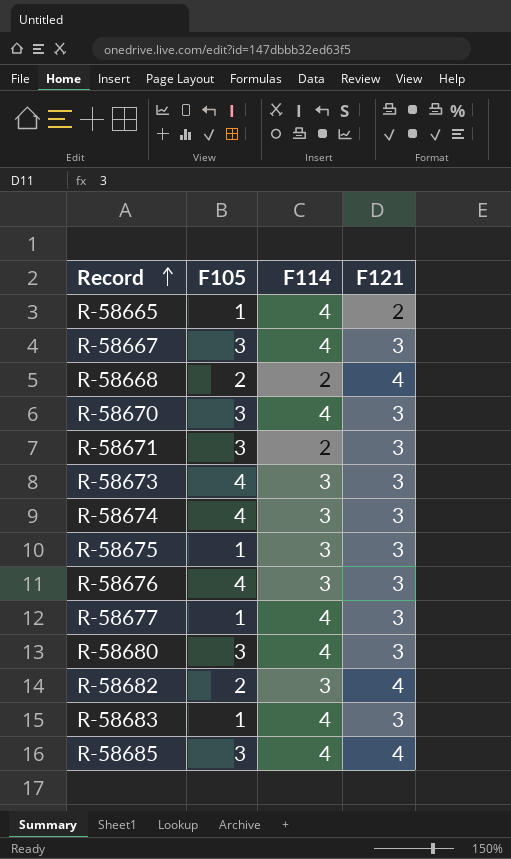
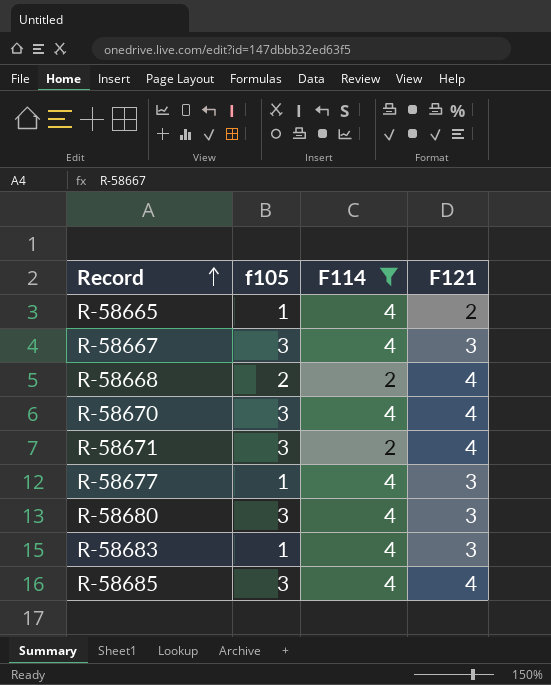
filter: none -> F114 != 3
column name: F105 -> f105
R-58670 | F121: 3 -> 4
R-58671 | F121: 3 -> 4

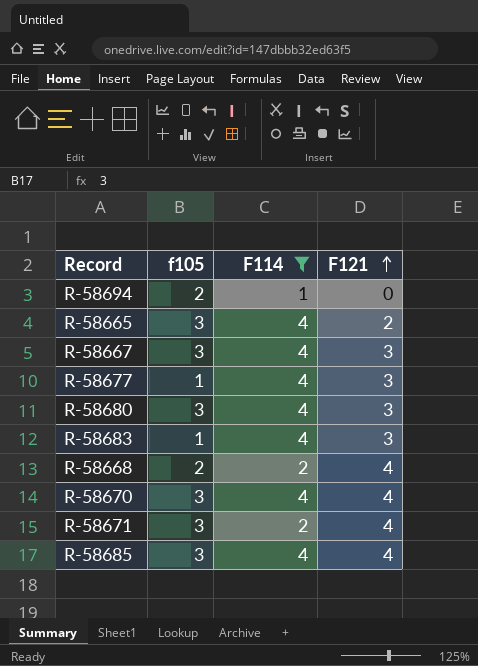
row order: Record ascending -> F121 ascending
row R-58694: none -> 2 | 1 | 0
R-58665 | f105: 1 -> 3

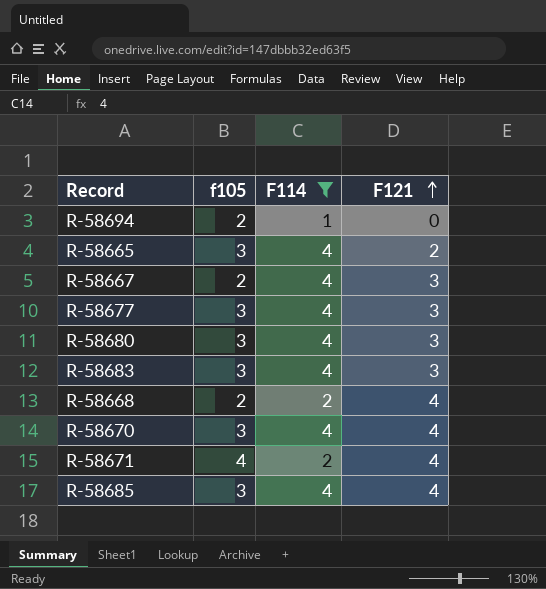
R-58667 | f105: 3 -> 2
R-58677 | f105: 1 -> 3
R-58683 | f105: 1 -> 3
R-58671 | f105: 3 -> 4

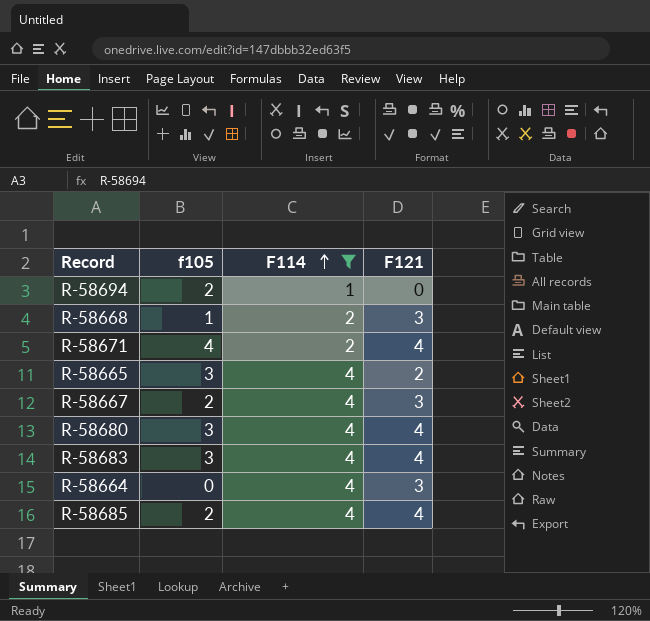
row order: F121 ascending -> F114 ascending
row R-58677: 3 | 4 | 3 -> none
row R-58670: 3 | 4 | 4 -> none
R-58668 | f105: 2 -> 1
R-58668 | F121: 4 -> 3
R-58680 | F121: 3 -> 4
R-58683 | F121: 3 -> 4
row R-58664: none -> 0 | 4 | 3
R-58685 | f105: 3 -> 2

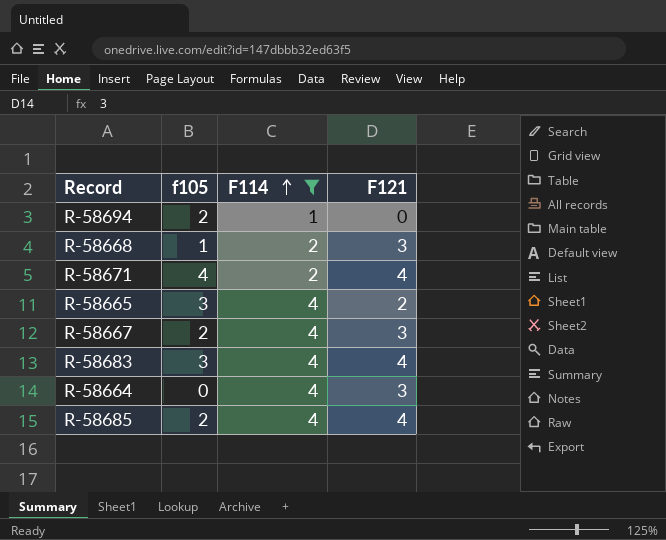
row R-58680: 3 | 4 | 4 -> none

